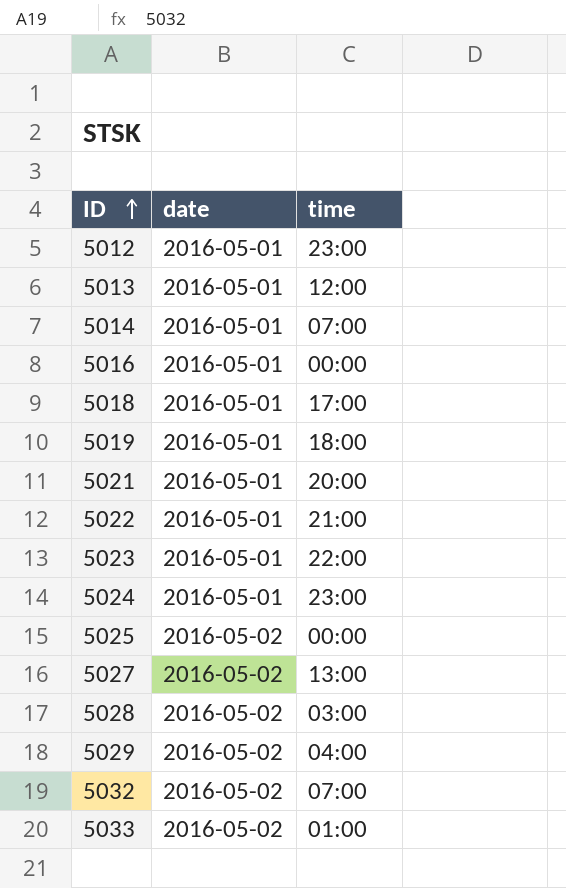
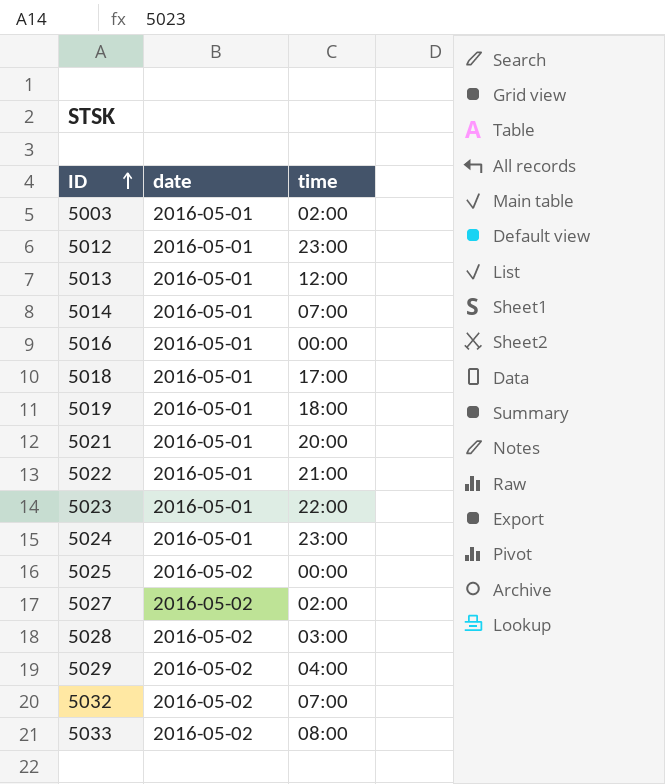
row 5003: none -> 2016-05-01 | 02:00
5027 | time: 13:00 -> 02:00
5033 | time: 01:00 -> 08:00

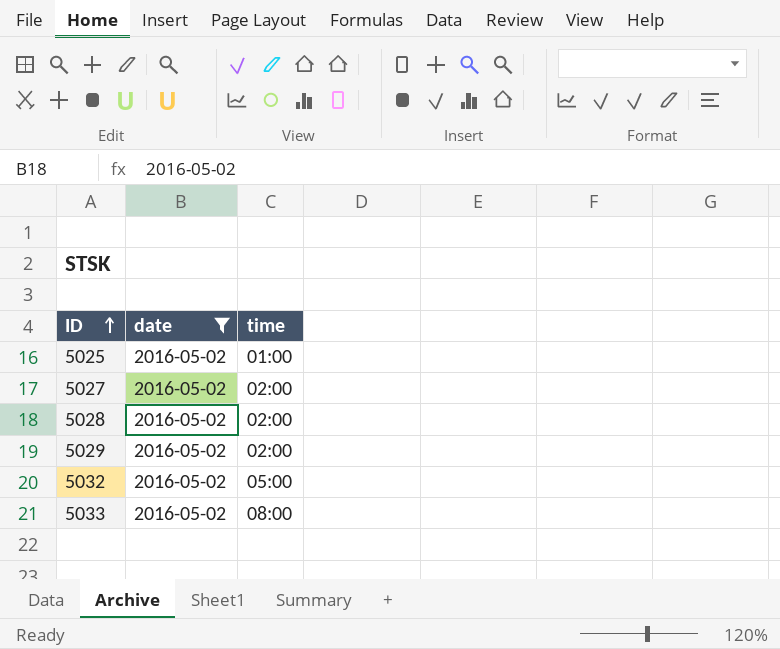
filter: none -> date = 2016-05-02
5025 | time: 00:00 -> 01:00
5028 | time: 03:00 -> 02:00
5029 | time: 04:00 -> 02:00
5032 | time: 07:00 -> 05:00

